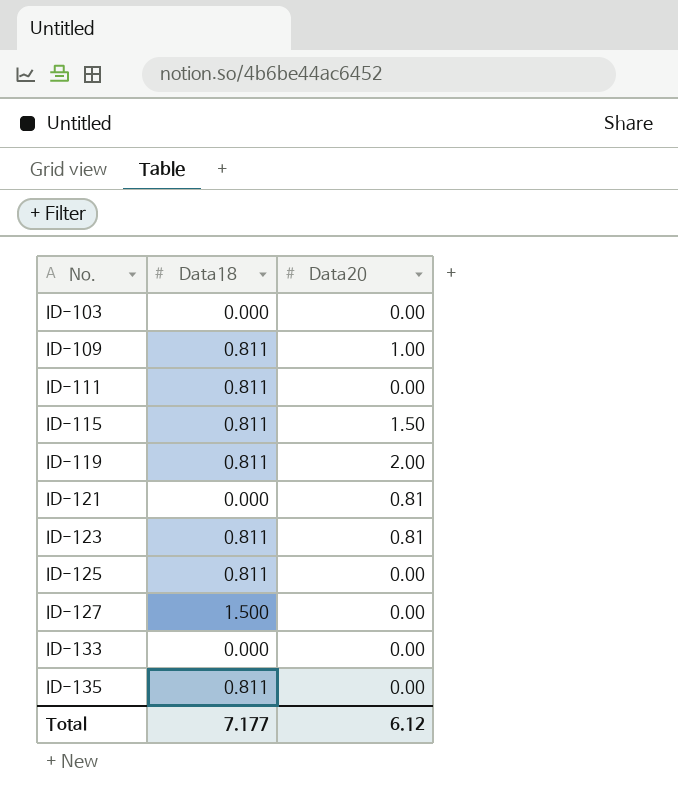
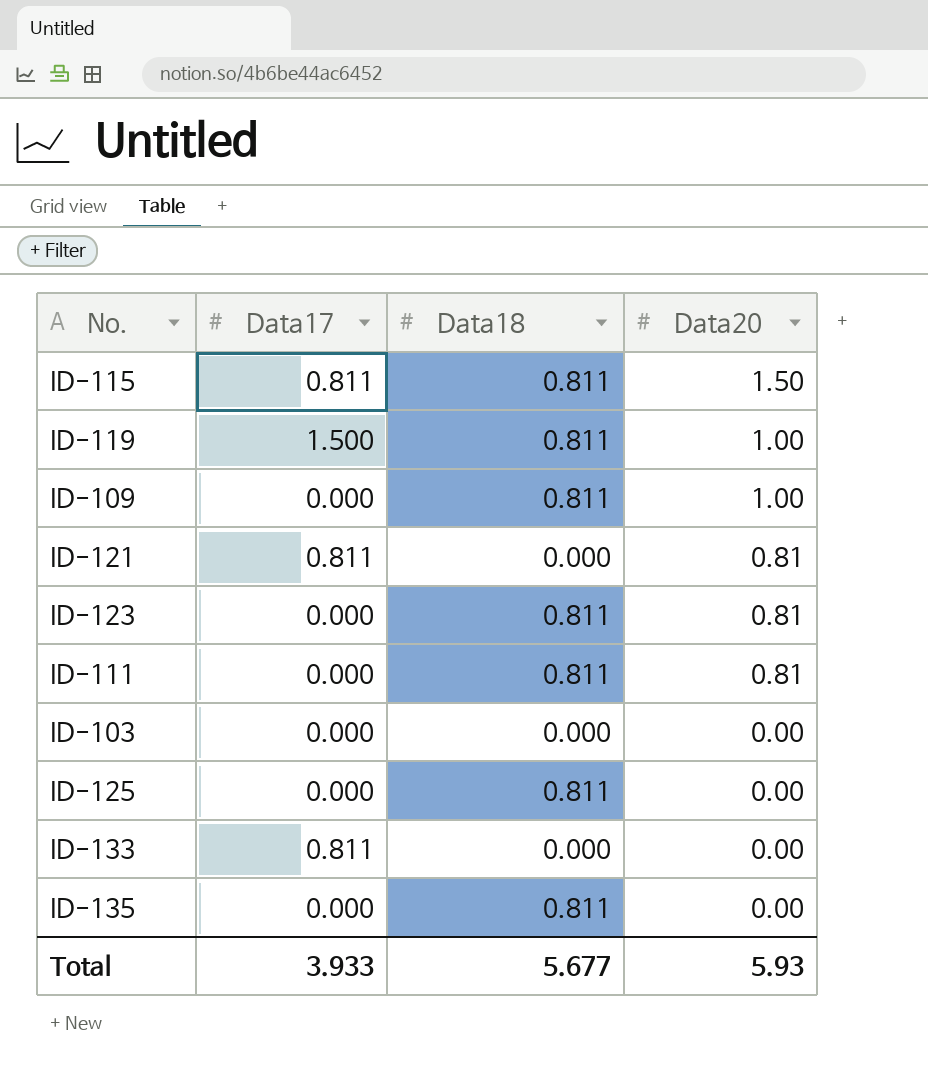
row order: No. ascending -> Data20 descending
column Data17 | position: none -> 2
row ID-127: 1.500 | 0.00 -> none
ID-119 | Data20: 2.00 -> 1.00
ID-111 | Data20: 0.00 -> 0.81
Total | Data18: 7.177 -> 5.677
Total | Data20: 6.12 -> 5.93

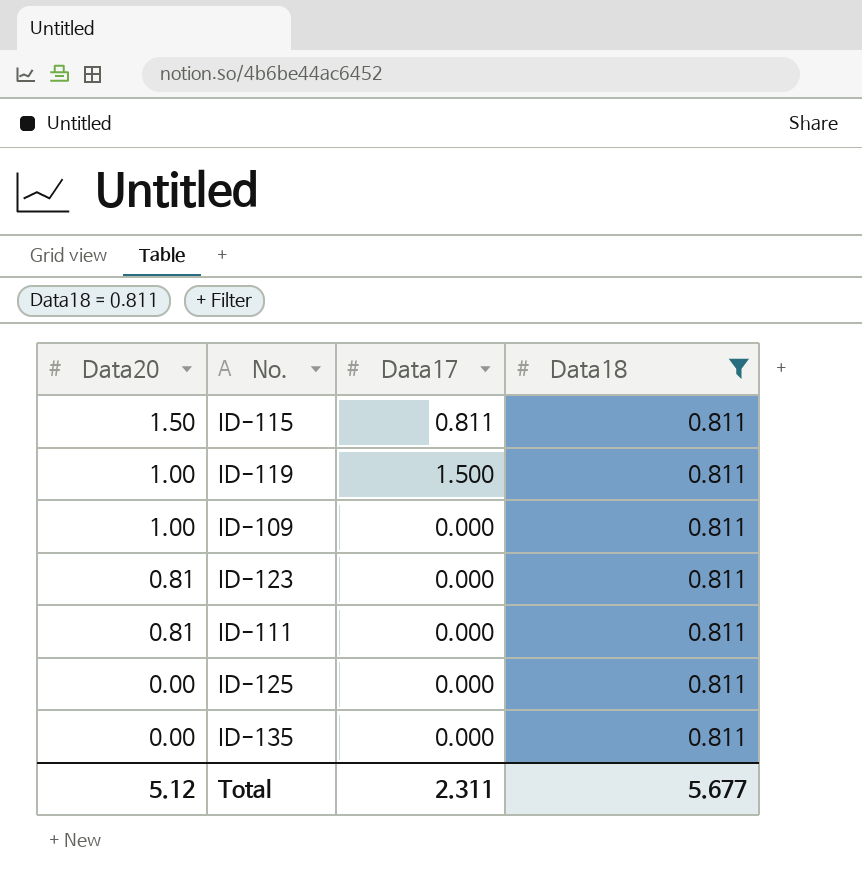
filter: none -> Data18 = 0.811
column Data20 | position: 4 -> 1
Total | Data20: 5.93 -> 5.12
Total | Data17: 3.933 -> 2.311

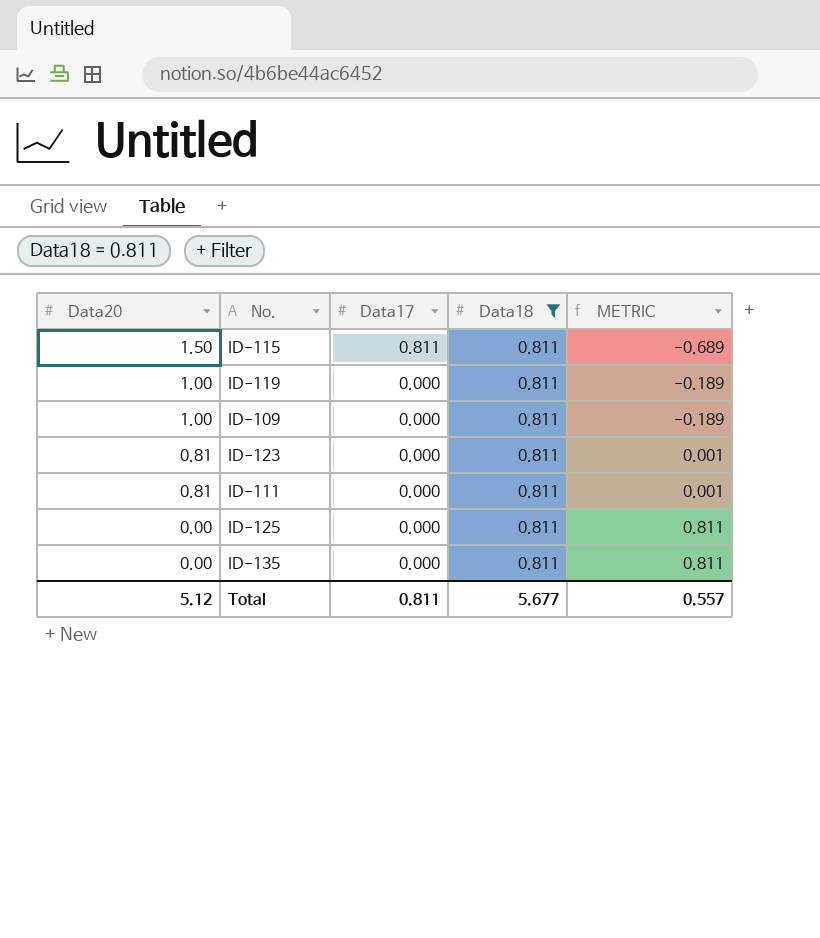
column METRIC | formula: none -> [Data18] - [Data20]
ID-119 | Data17: 1.500 -> 0.000
Total | Data17: 2.311 -> 0.811

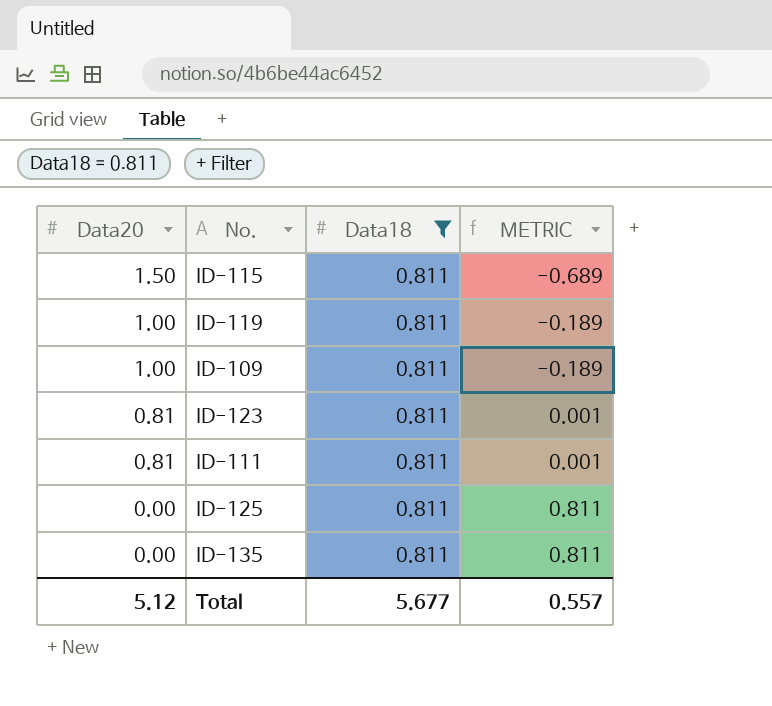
column Data17 | position: 3 -> none

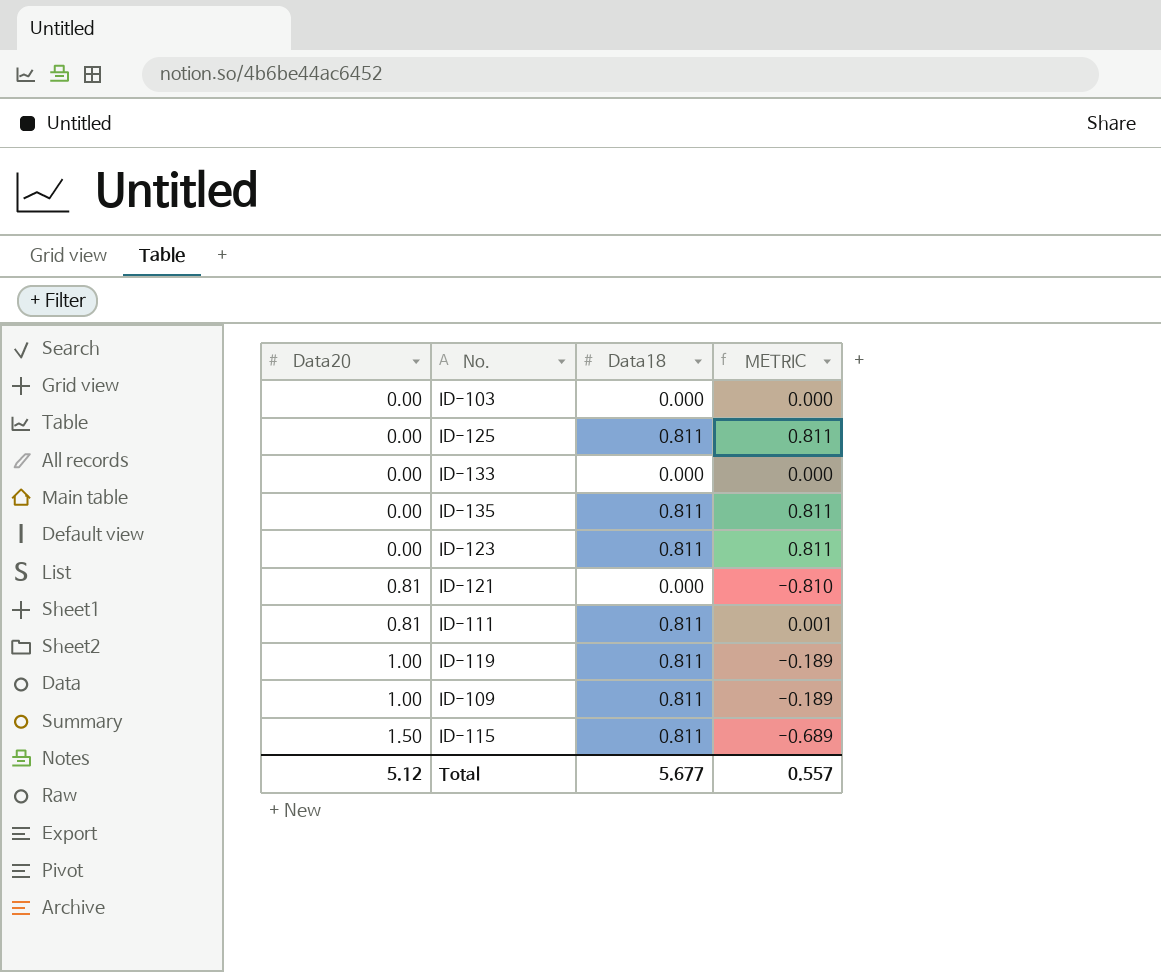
filter: Data18 = 0.811 -> none
row order: Data20 descending -> Data20 ascending
ID-123 | Data20: 0.81 -> 0.00
ID-123 | METRIC: 0.001 -> 0.811

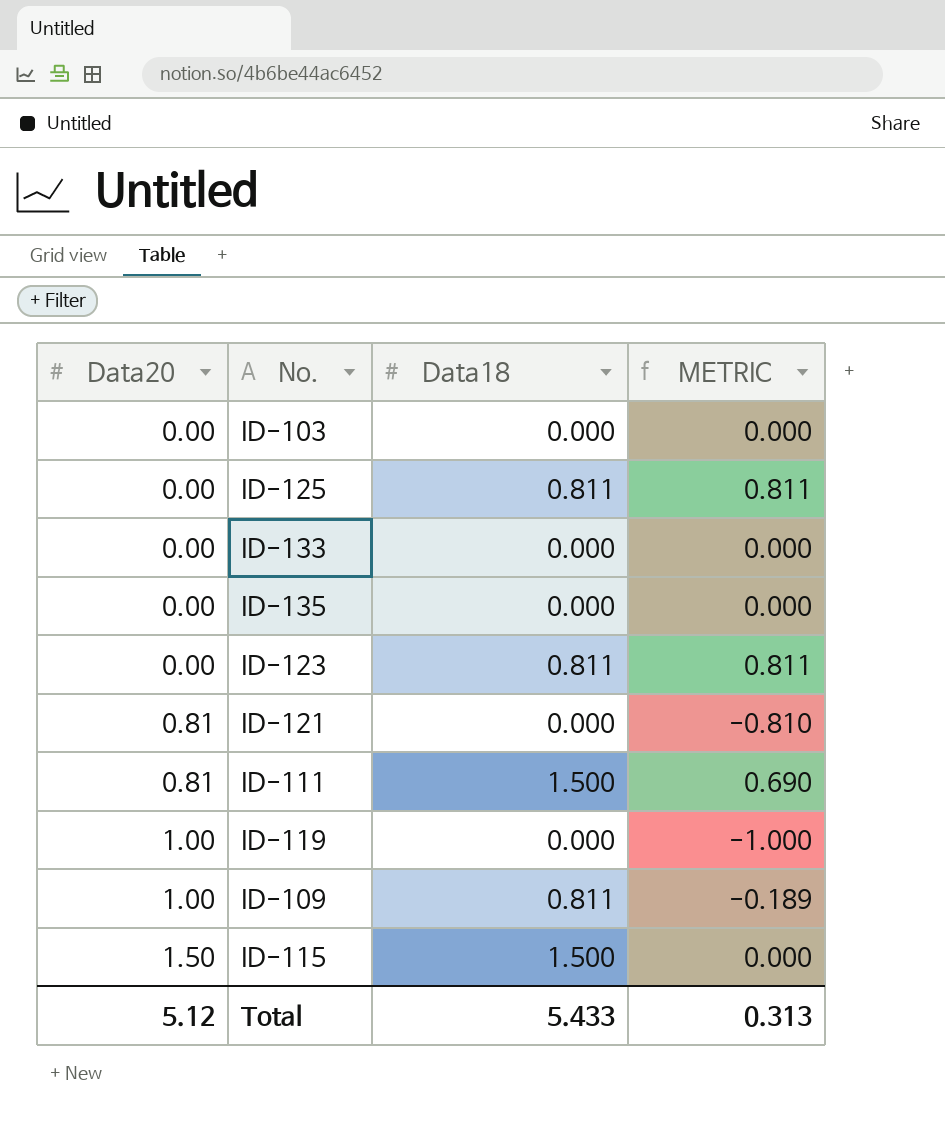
ID-135 | Data18: 0.811 -> 0.000
ID-135 | METRIC: 0.811 -> 0.000
ID-111 | Data18: 0.811 -> 1.500
ID-111 | METRIC: 0.001 -> 0.690
ID-119 | Data18: 0.811 -> 0.000
ID-119 | METRIC: -0.189 -> -1.000
ID-115 | Data18: 0.811 -> 1.500
ID-115 | METRIC: -0.689 -> 0.000
Total | Data18: 5.677 -> 5.433
Total | METRIC: 0.557 -> 0.313

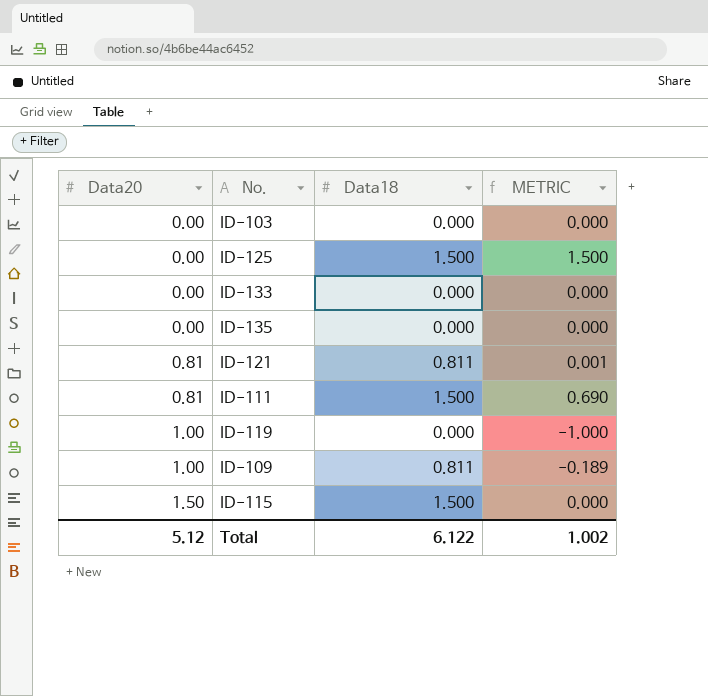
row ID-123: 0.00 | 0.811 | 0.811 -> none
ID-125 | Data18: 0.811 -> 1.500
ID-125 | METRIC: 0.811 -> 1.500
ID-121 | Data18: 0.000 -> 0.811
ID-121 | METRIC: -0.810 -> 0.001
Total | Data18: 5.433 -> 6.122
Total | METRIC: 0.313 -> 1.002

